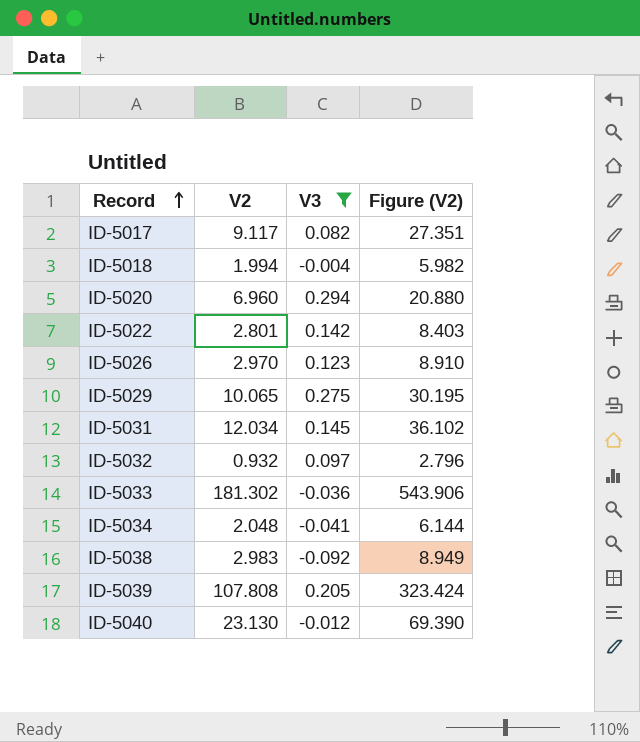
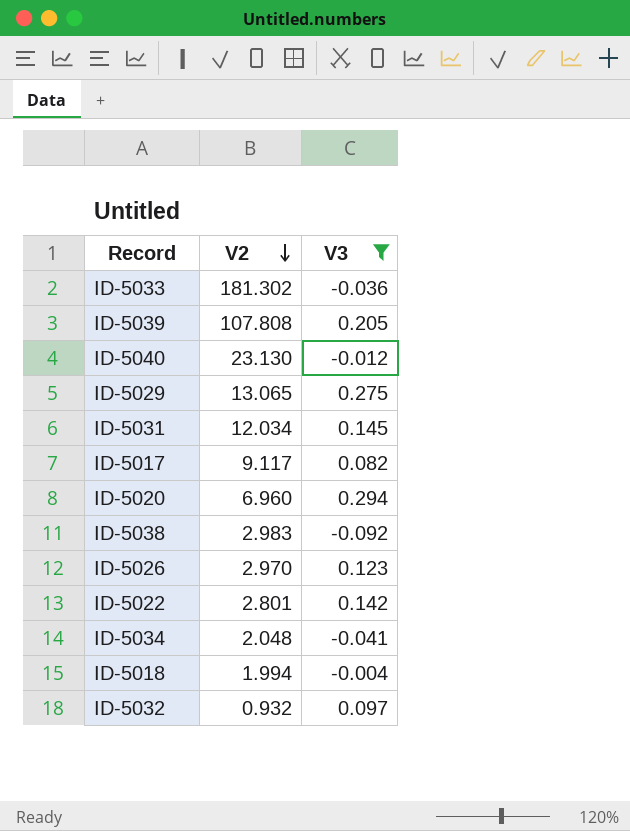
row order: Record ascending -> V2 descending
column Figure (V2) | formula: [V2] * 3 -> none
ID-5029 | V2: 10.065 -> 13.065

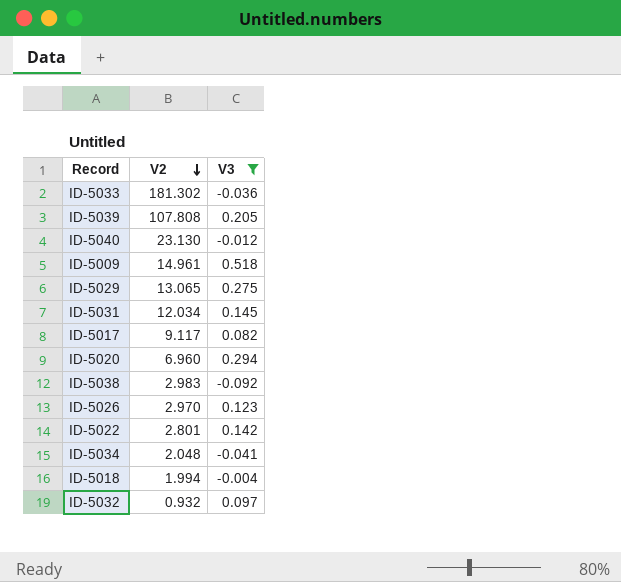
row ID-5009: none -> 14.961 | 0.518

